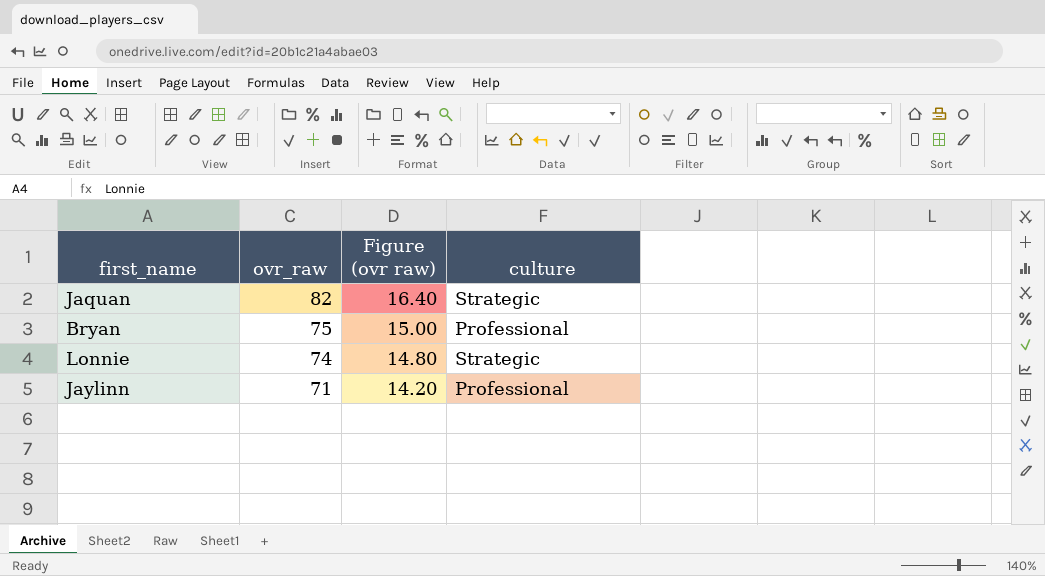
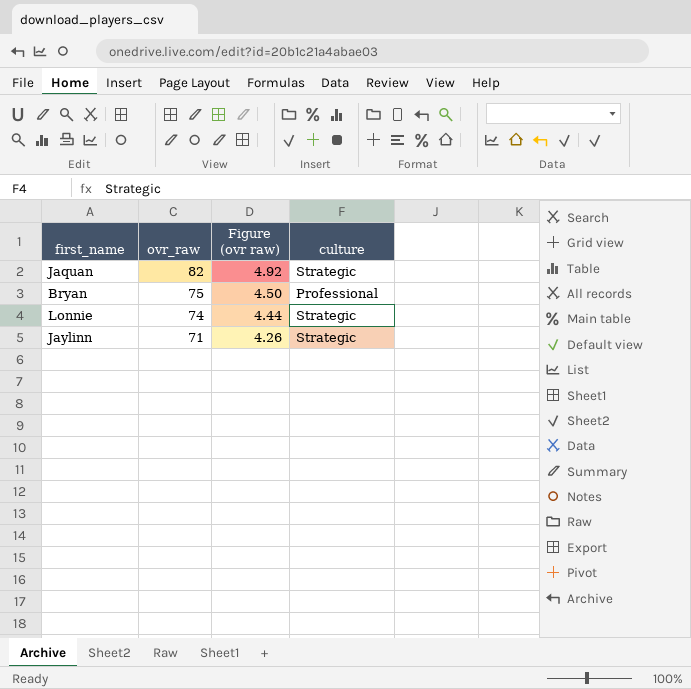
column Figure (ovr raw) | formula: [ovr_raw] * 0.2 -> [ovr_raw] * 0.06
Jaylinn | culture: Professional -> Strategic

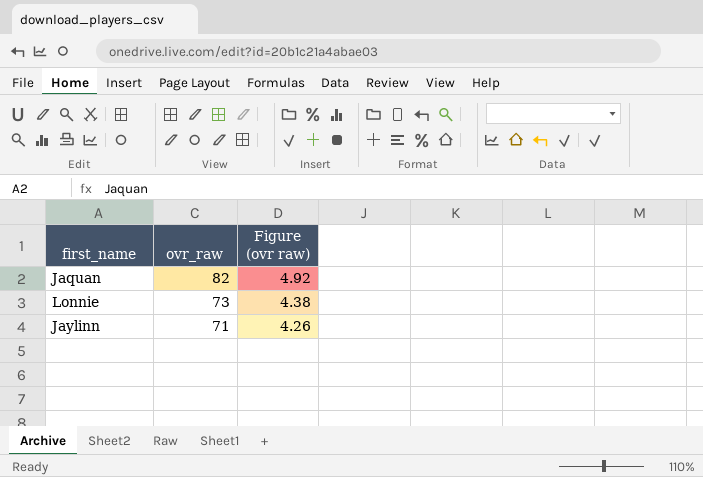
column culture | position: 4 -> none
row Bryan: 75 | 4.50 | Professional -> none
Lonnie | ovr_raw: 74 -> 73
Lonnie | Figure (ovr raw): 4.44 -> 4.38

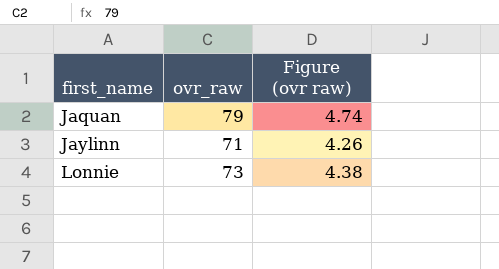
row order: ovr_raw descending -> first_name ascending
Jaquan | ovr_raw: 82 -> 79
Jaquan | Figure (ovr raw): 4.92 -> 4.74

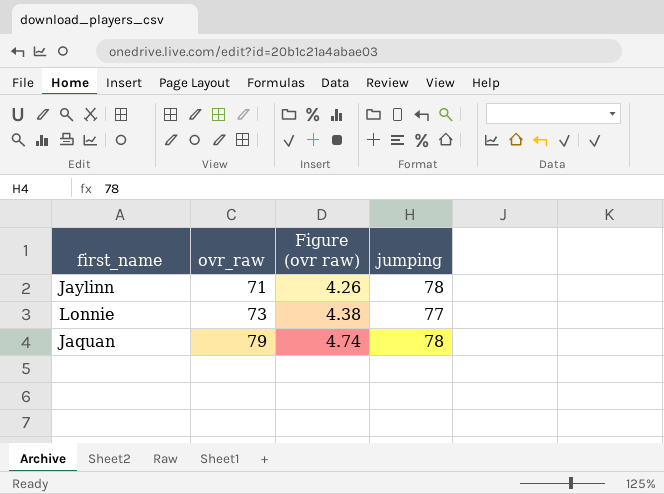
row order: first_name ascending -> ovr_raw ascending
column jumping | position: none -> 4

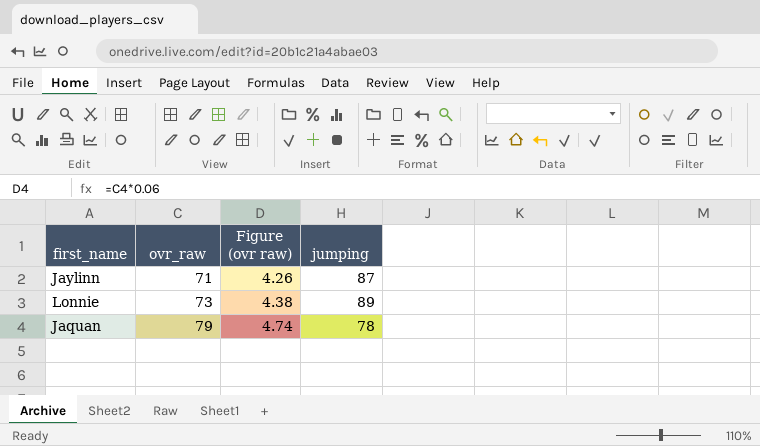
Jaylinn | jumping: 78 -> 87
Lonnie | jumping: 77 -> 89

